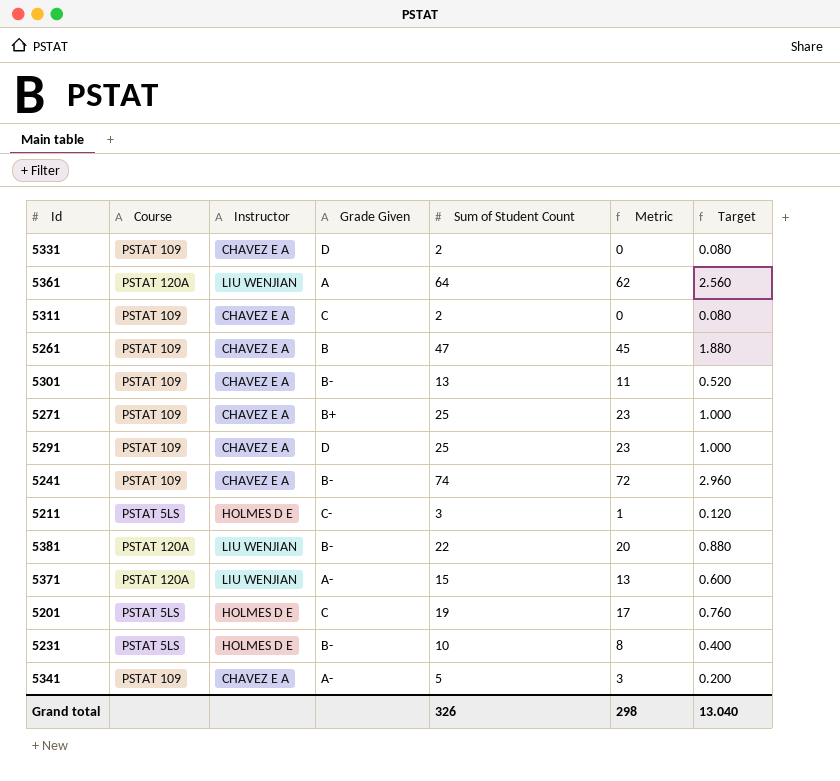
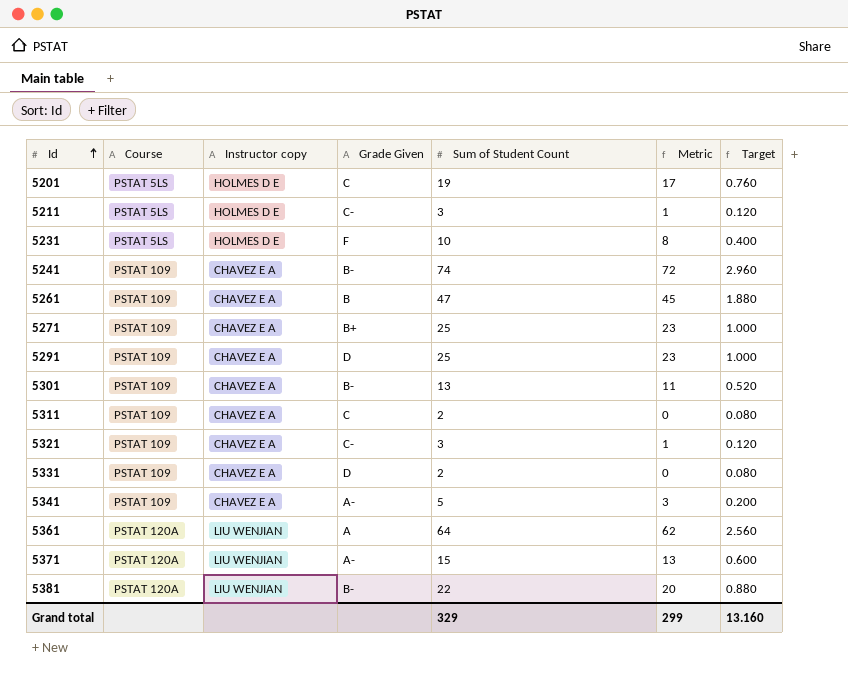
row order: none -> Id ascending
column name: Instructor -> Instructor copy
5231 | Grade Given: B- -> F
row 5321: none -> PSTAT 109 | CHAVEZ E A | C- | 3 | 1 | 0.120
Grand total | Sum of Student Count: 326 -> 329
Grand total | Metric: 298 -> 299
Grand total | Target: 13.040 -> 13.160

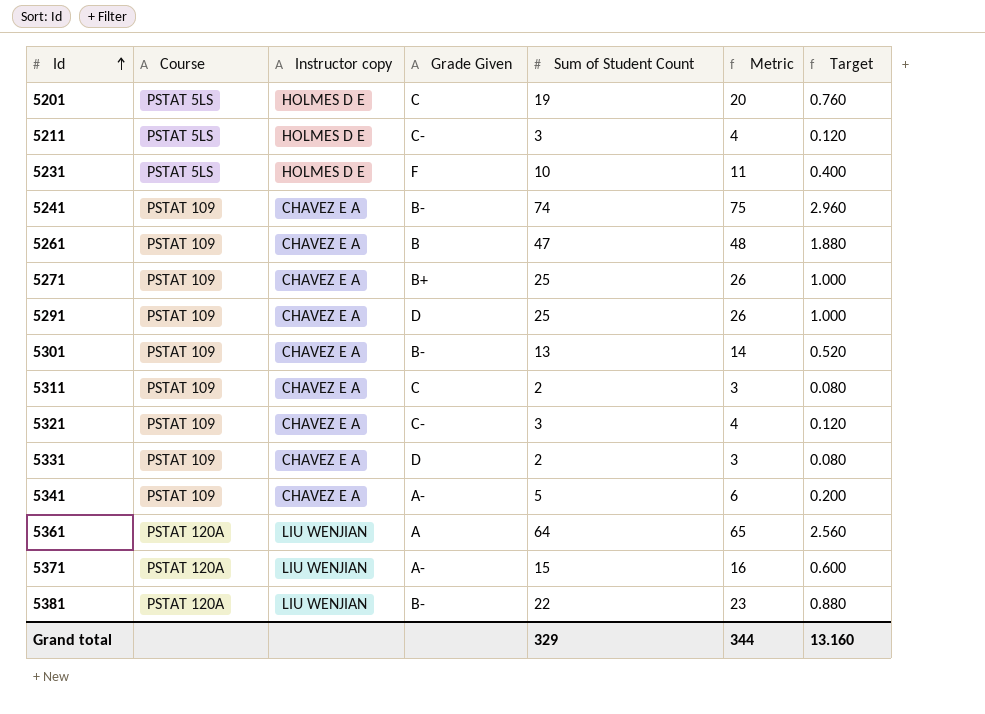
column Metric | formula: [Sum of Student Count] - 2 -> [Sum of Student Count] + 1
Grand total | Metric: 299 -> 344

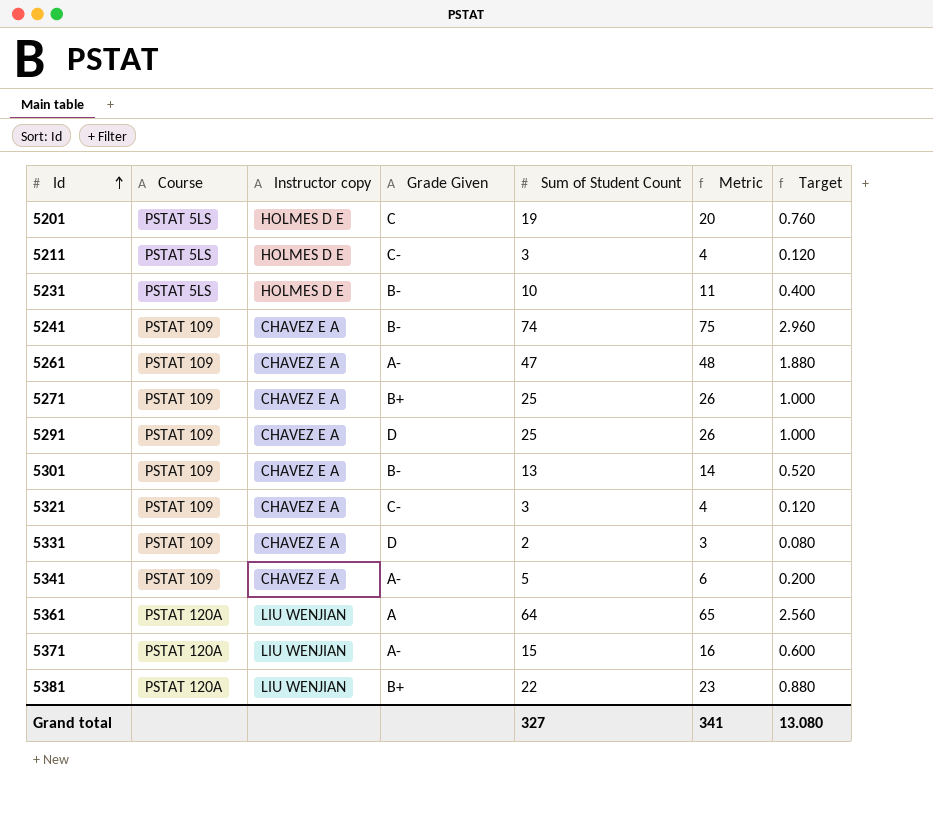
row 5311: PSTAT 109 | CHAVEZ E A | C | 2 | 3 | 0.080 -> none
5231 | Grade Given: F -> B-
5261 | Grade Given: B -> A-
5381 | Grade Given: B- -> B+
Grand total | Sum of Student Count: 329 -> 327
Grand total | Metric: 344 -> 341
Grand total | Target: 13.160 -> 13.080

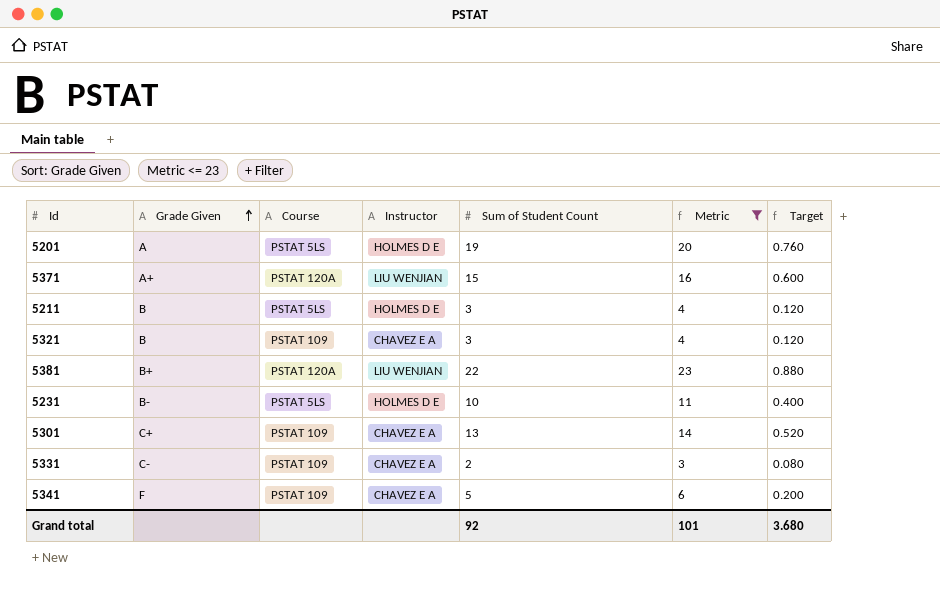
filter: none -> Metric <= 23
row order: Id ascending -> Grade Given ascending
column Grade Given | position: 4 -> 2
column name: Instructor copy -> Instructor
5201 | Grade Given: C -> A
5371 | Grade Given: A- -> A+
5211 | Grade Given: C- -> B
5321 | Grade Given: C- -> B
5301 | Grade Given: B- -> C+
5331 | Grade Given: D -> C-
5341 | Grade Given: A- -> F
Grand total | Sum of Student Count: 327 -> 92
Grand total | Metric: 341 -> 101
Grand total | Target: 13.080 -> 3.680

